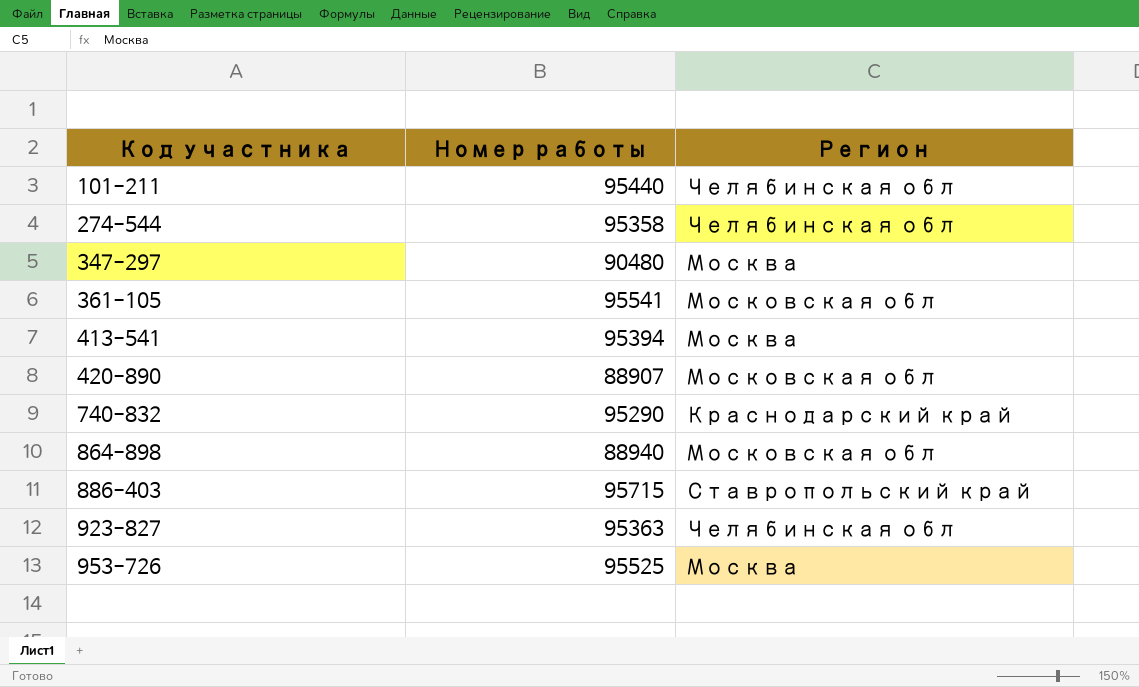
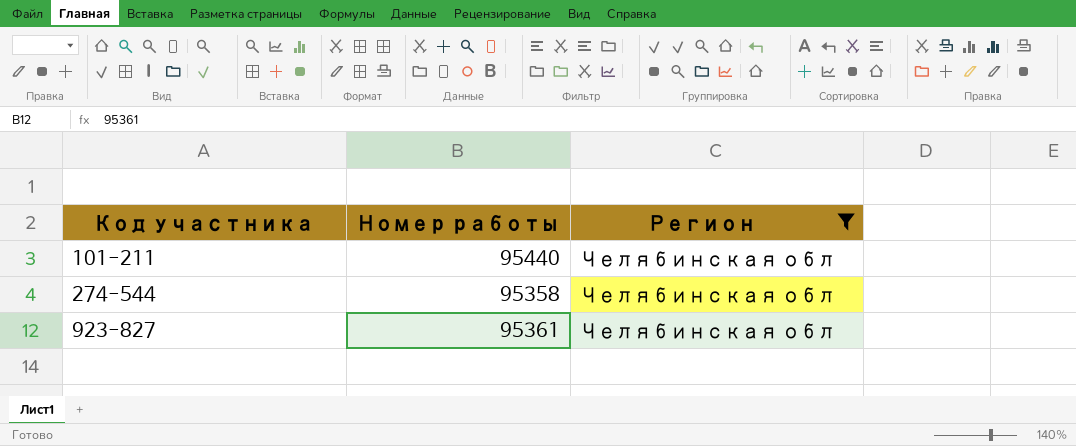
filter: none -> Регион = Челябинская обл
923-827 | Номер работы: 95363 -> 95361

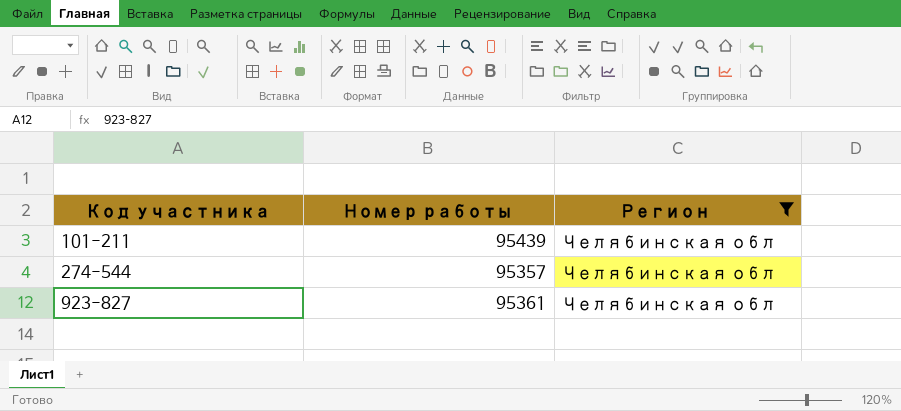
101-211 | Номер работы: 95440 -> 95439
274-544 | Номер работы: 95358 -> 95357

